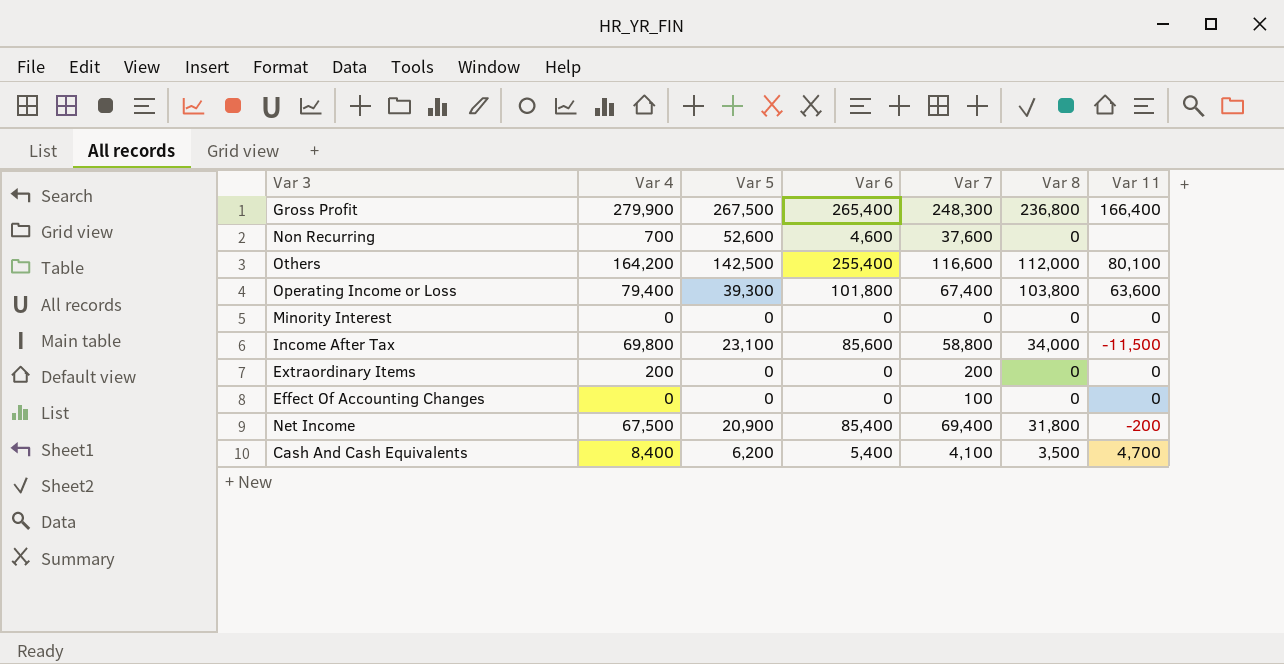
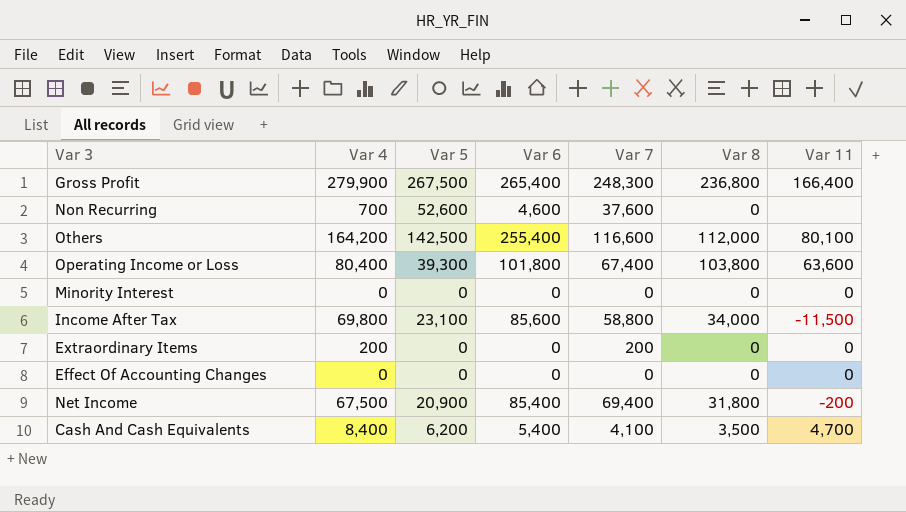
Operating Income or Loss | Var 4: 79,400 -> 80,400
Effect Of Accounting Changes | Var 7: 100 -> 0

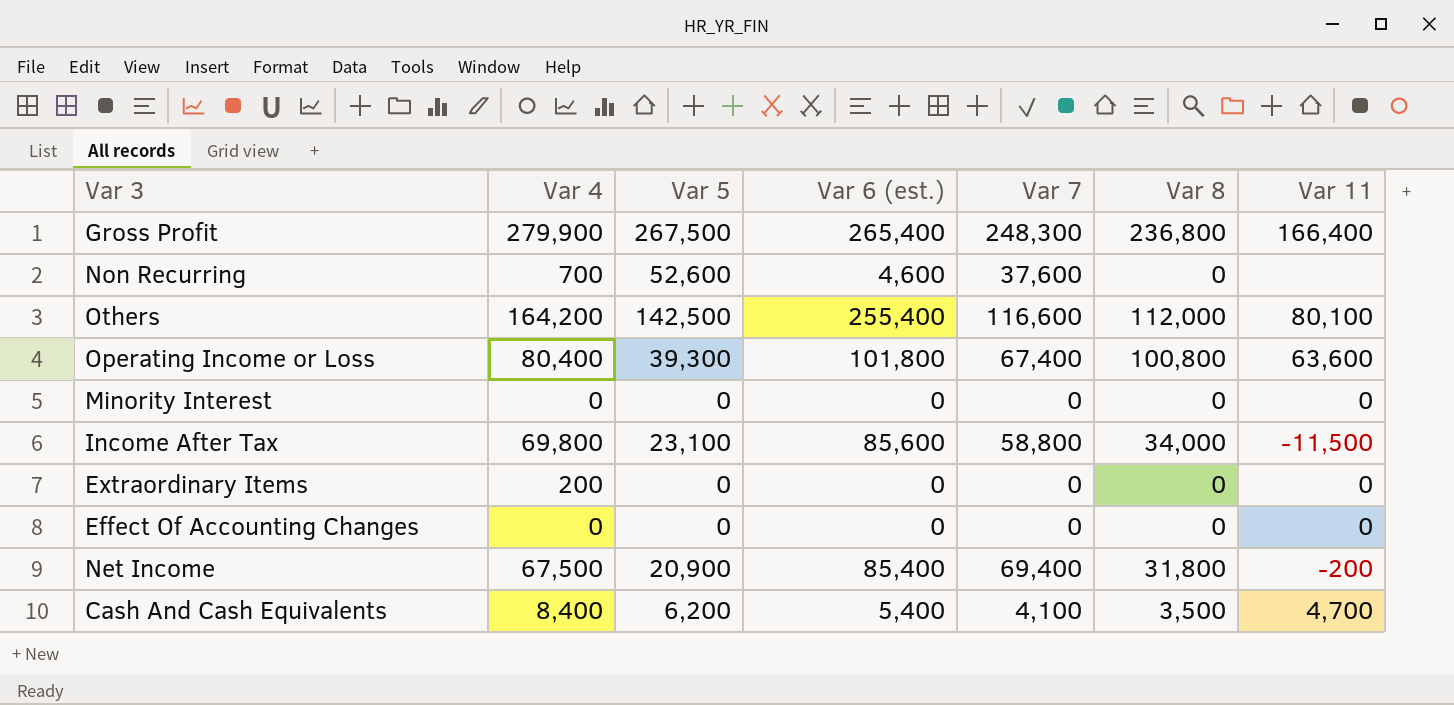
column name: Var 6 -> Var 6 (est.)
Operating Income or Loss | Var 8: 103,800 -> 100,800
Extraordinary Items | Var 7: 200 -> 0

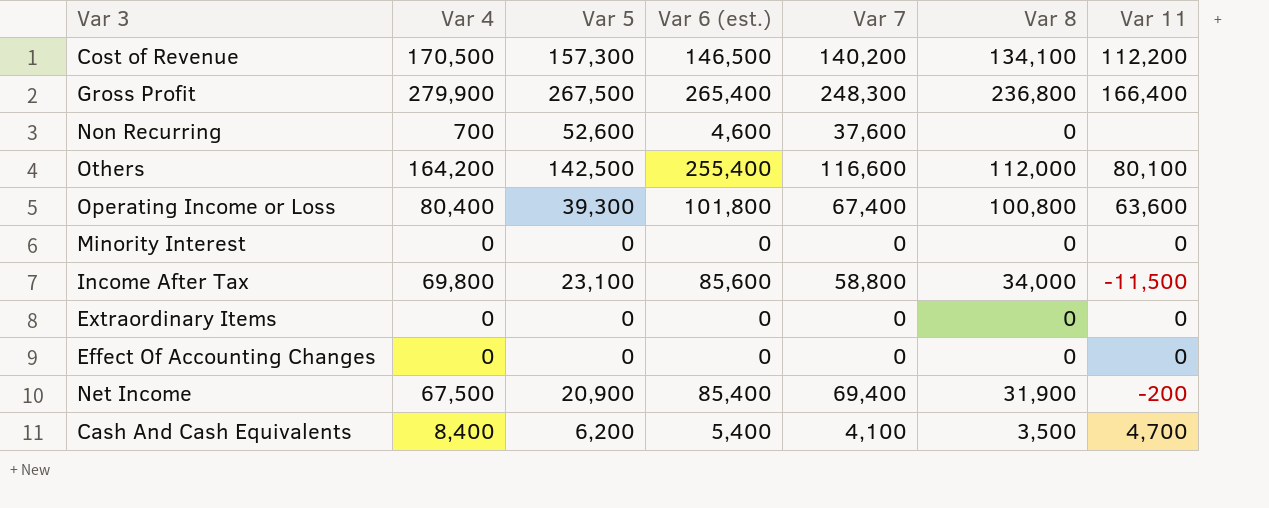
row Cost of Revenue: none -> 170,500 | 157,300 | 146,500 | 140,200 | 134,100 | 112,200
Extraordinary Items | Var 4: 200 -> 0
Net Income | Var 8: 31,800 -> 31,900

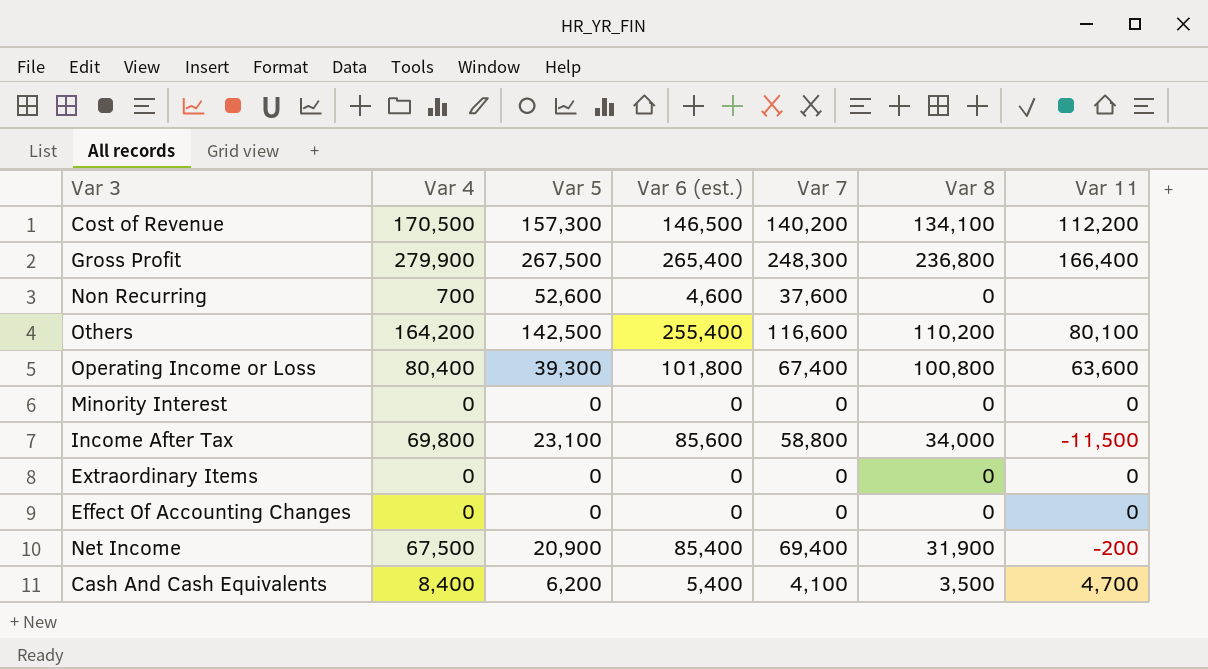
Others | Var 8: 112,000 -> 110,200

